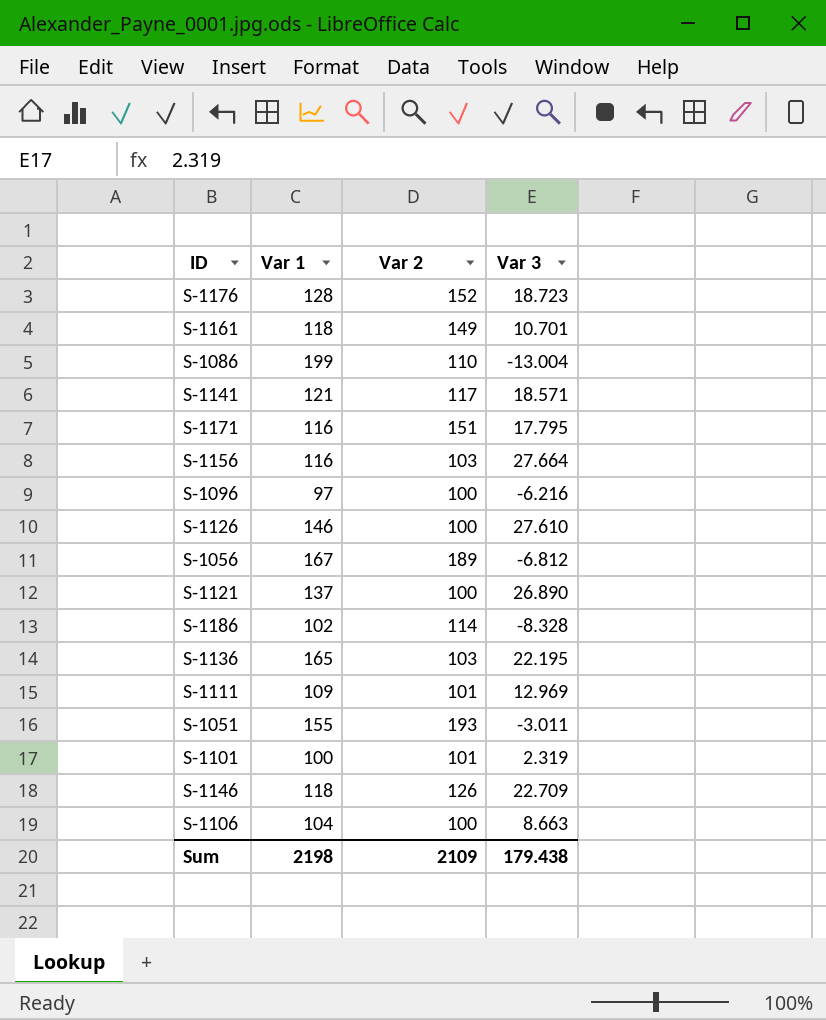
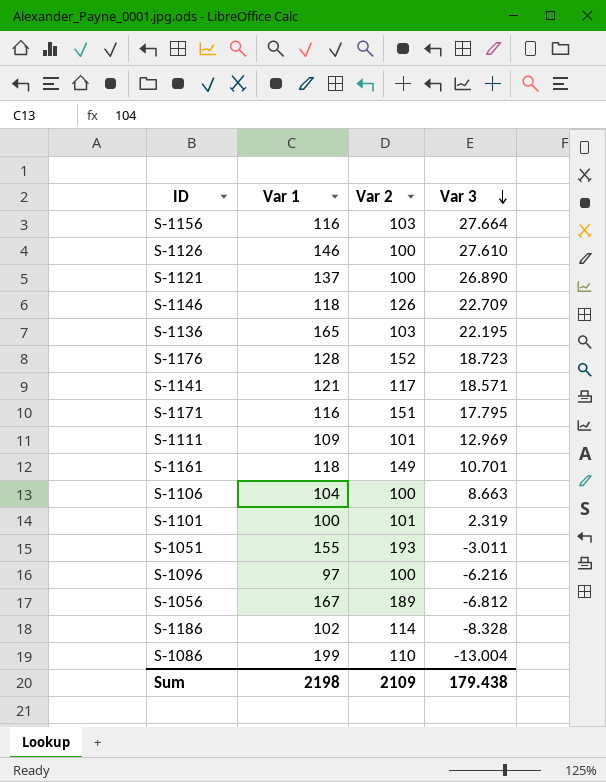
row order: none -> Var 3 descending

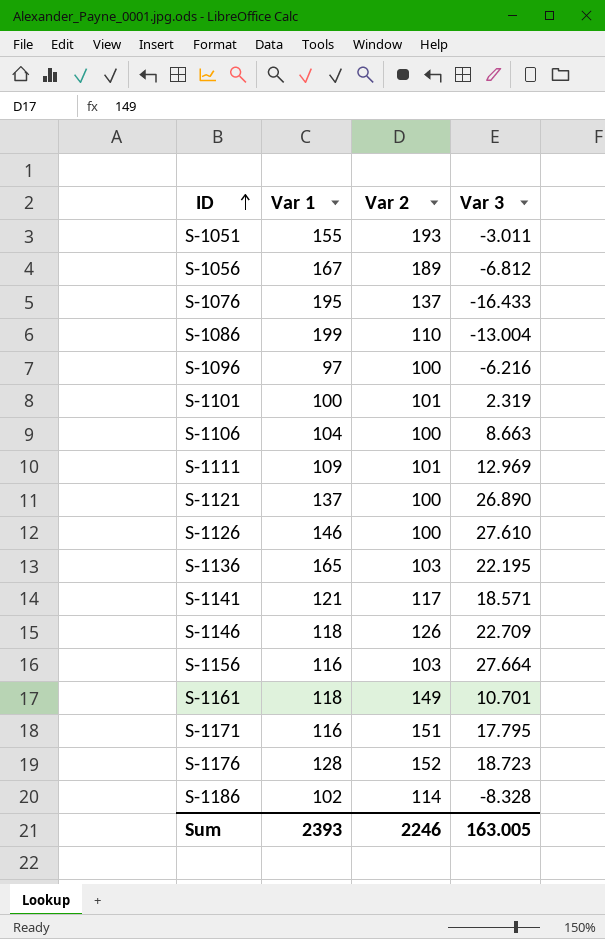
row order: Var 3 descending -> ID ascending
row S-1076: none -> 195 | 137 | -16.433
Sum | Var 1: 2198 -> 2393
Sum | Var 2: 2109 -> 2246
Sum | Var 3: 179.438 -> 163.005

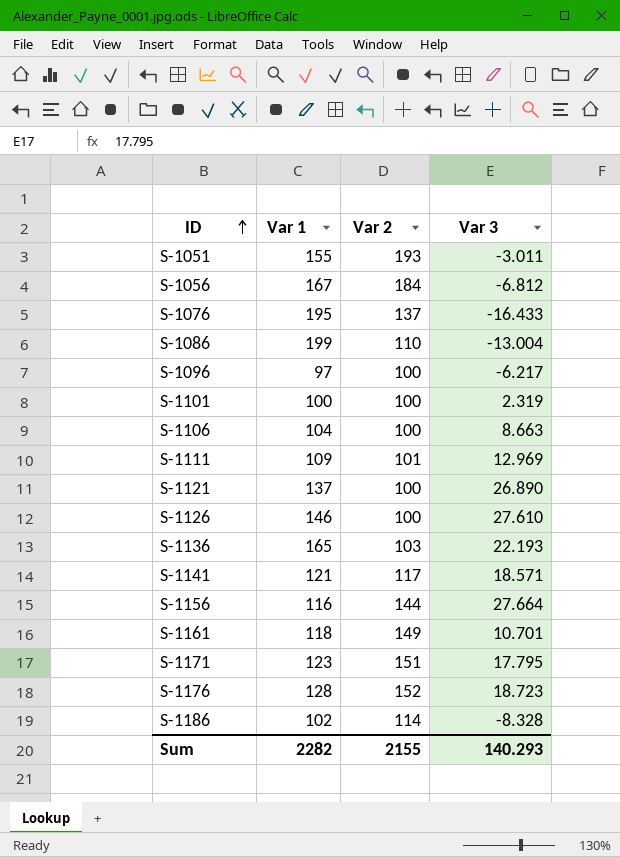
row S-1146: 118 | 126 | 22.709 -> none
S-1056 | Var 2: 189 -> 184
S-1096 | Var 3: -6.216 -> -6.217
S-1101 | Var 2: 101 -> 100
S-1136 | Var 3: 22.195 -> 22.193
S-1156 | Var 2: 103 -> 144
S-1171 | Var 1: 116 -> 123
Sum | Var 1: 2393 -> 2282
Sum | Var 2: 2246 -> 2155
Sum | Var 3: 163.005 -> 140.293

